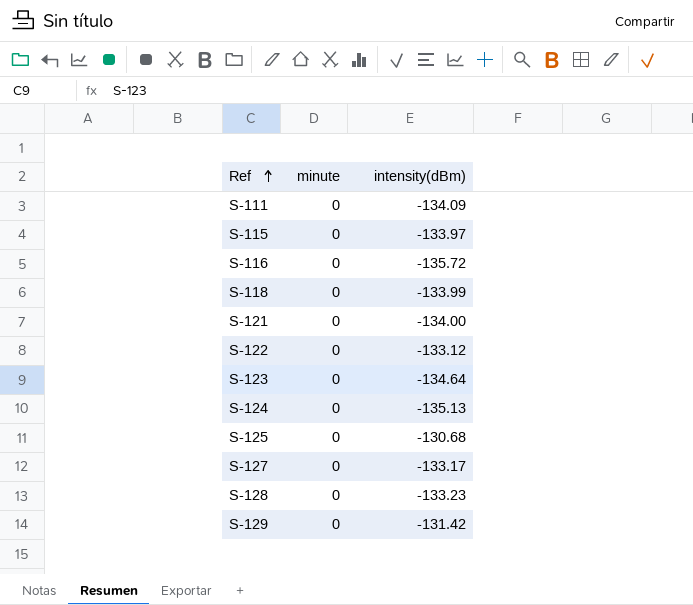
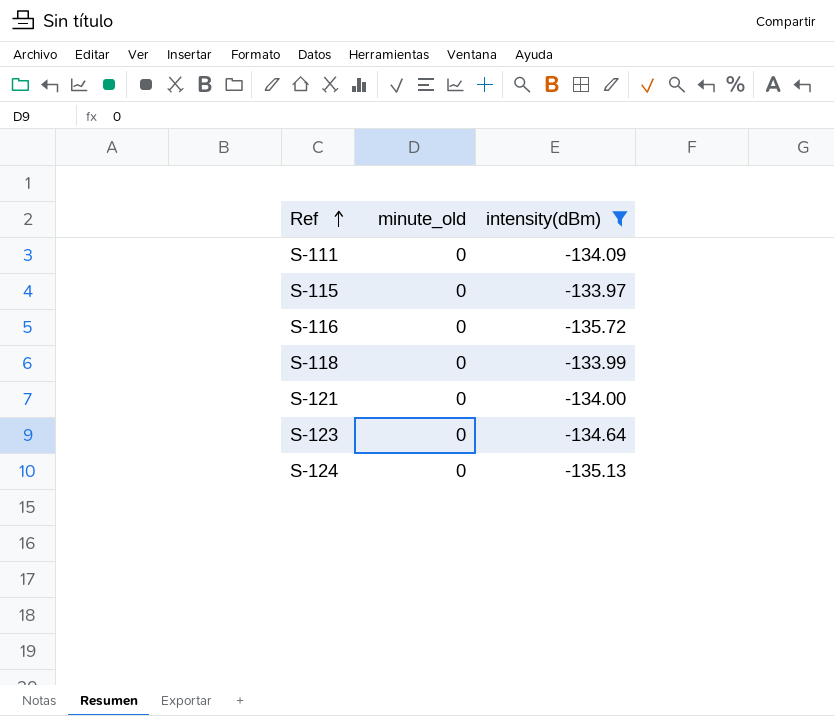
filter: none -> intensity(dBm) <= -133.97
column name: minute -> minute_old

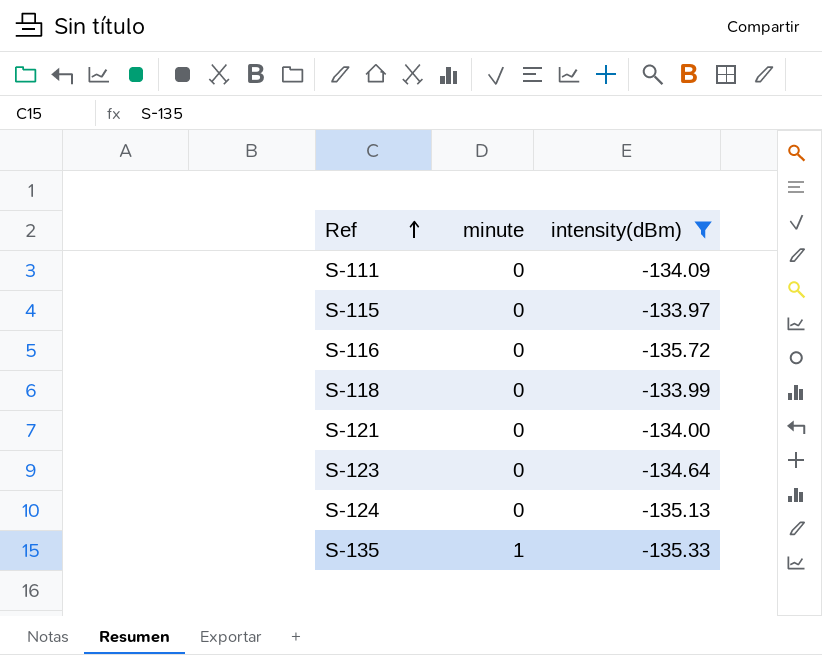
column name: minute_old -> minute
row S-135: none -> 1 | -135.33

